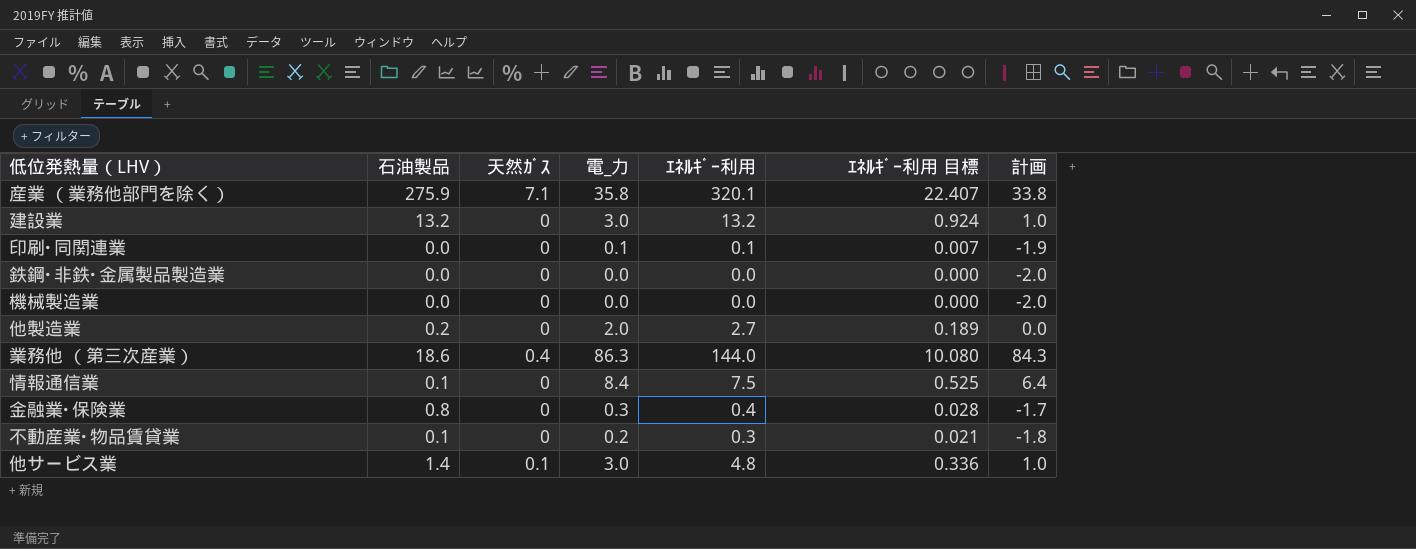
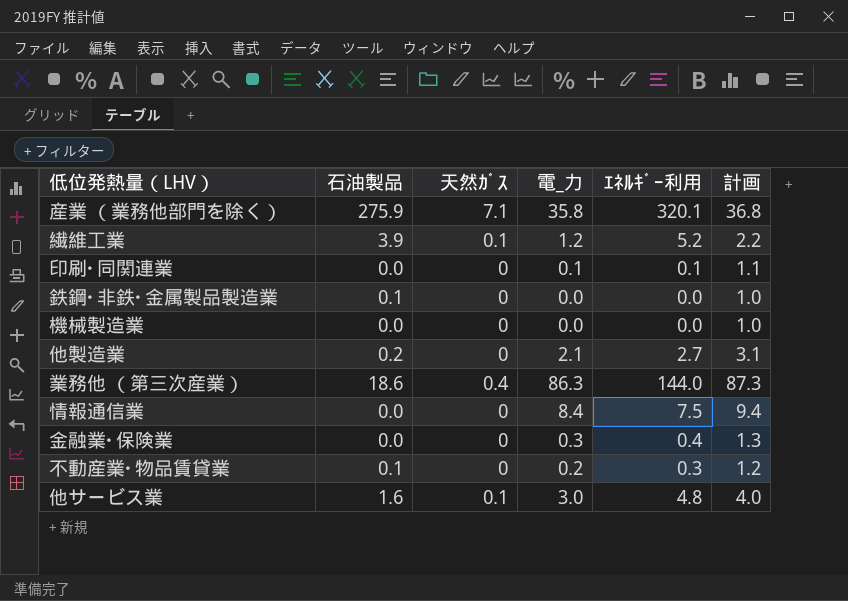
column ｴﾈﾙｷﾞｰ利用 目標 | formula: [ｴﾈﾙｷﾞｰ利用] * 0.07 -> none
column 計画 | formula: [電_力] - 2 -> [電_力] + 1
row 建設業: 13.2 | 0 | 3.0 | 13.2 | 0.924 | 1.0 -> none
row 繊維工業: none -> 3.9 | 0.1 | 1.2 | 5.2 | 2.2
鉄鋼･非鉄･金属製品製造業 | 石油製品: 0.0 -> 0.1
他製造業 | 電_力: 2.0 -> 2.1
情報通信業 | 石油製品: 0.1 -> 0.0
金融業･保険業 | 石油製品: 0.8 -> 0.0
他サービス業 | 石油製品: 1.4 -> 1.6

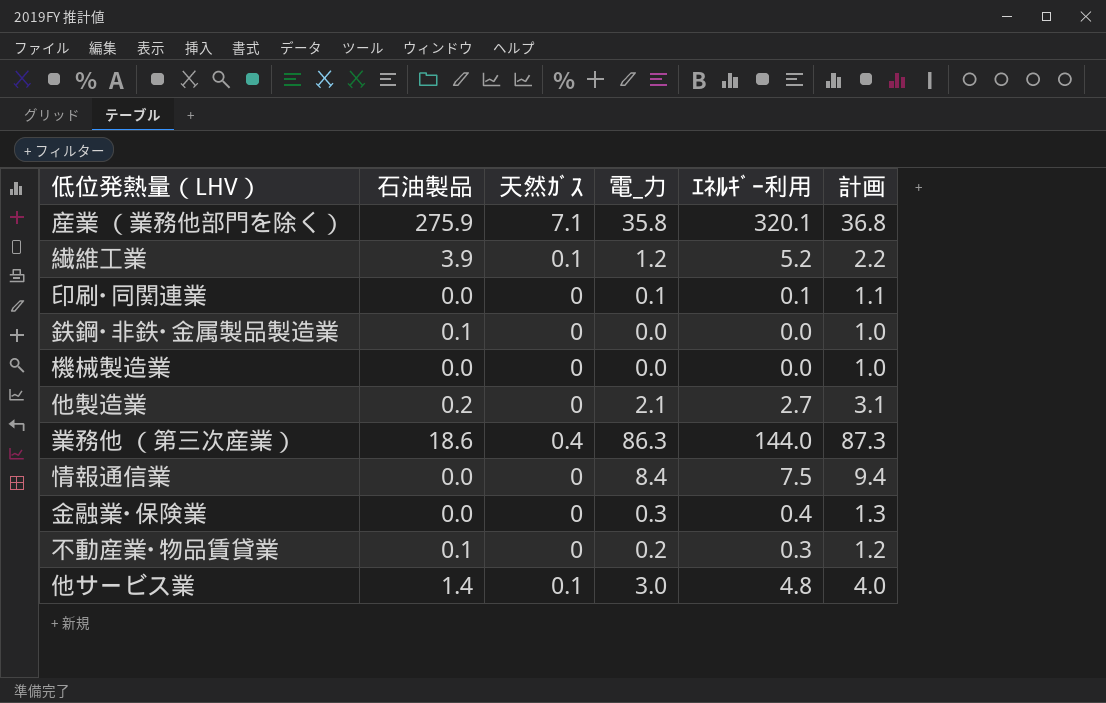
他サービス業 | 石油製品: 1.6 -> 1.4

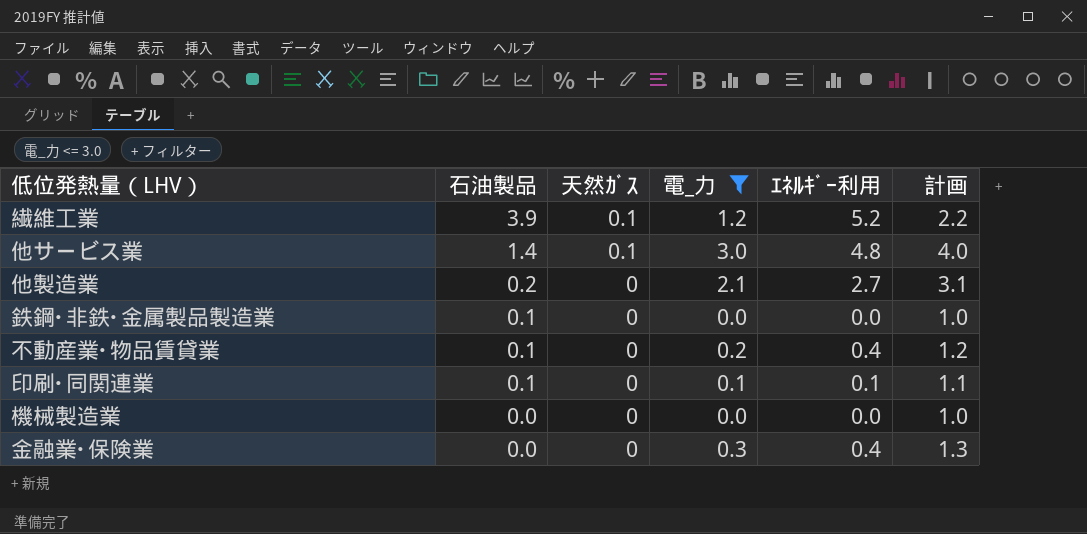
filter: none -> 電_力 <= 3.0
row order: none -> 石油製品 descending
不動産業･物品賃貸業 | ｴﾈﾙｷﾞｰ利用: 0.3 -> 0.4
印刷･同関連業 | 石油製品: 0.0 -> 0.1

